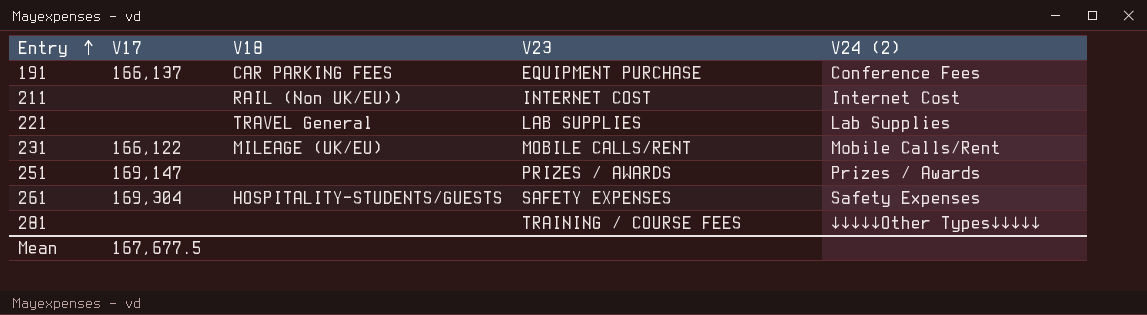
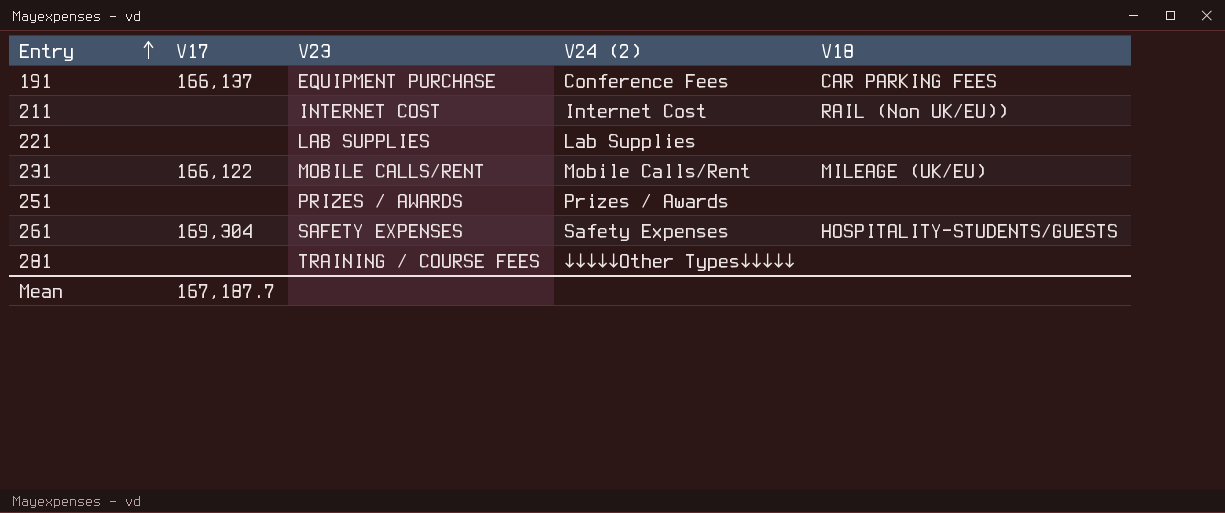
column V18 | position: 3 -> 5
221 | V18: TRAVEL General -> none
251 | V17: 169,147 -> none
Mean | V17: 167,677.5 -> 167,187.7

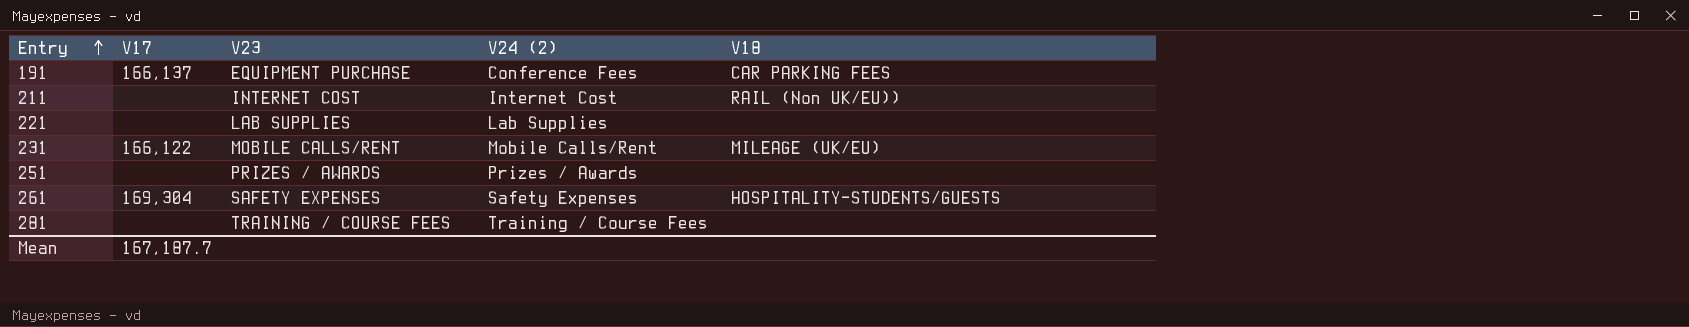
281 | V24 (2): ↓↓↓↓↓Other Types↓↓↓↓↓ -> Training / Course Fees

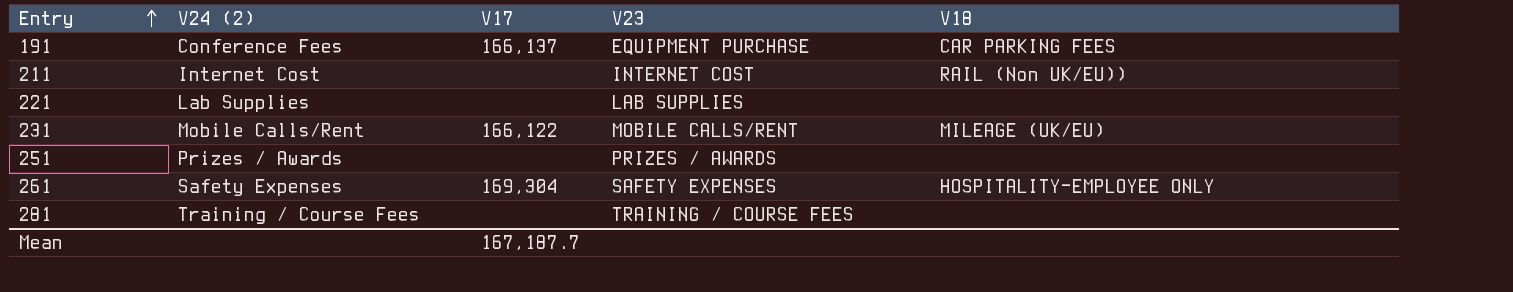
column V24 (2) | position: 4 -> 2
261 | V18: HOSPITALITY-STUDENTS/GUESTS -> HOSPITALITY-EMPLOYEE ONLY

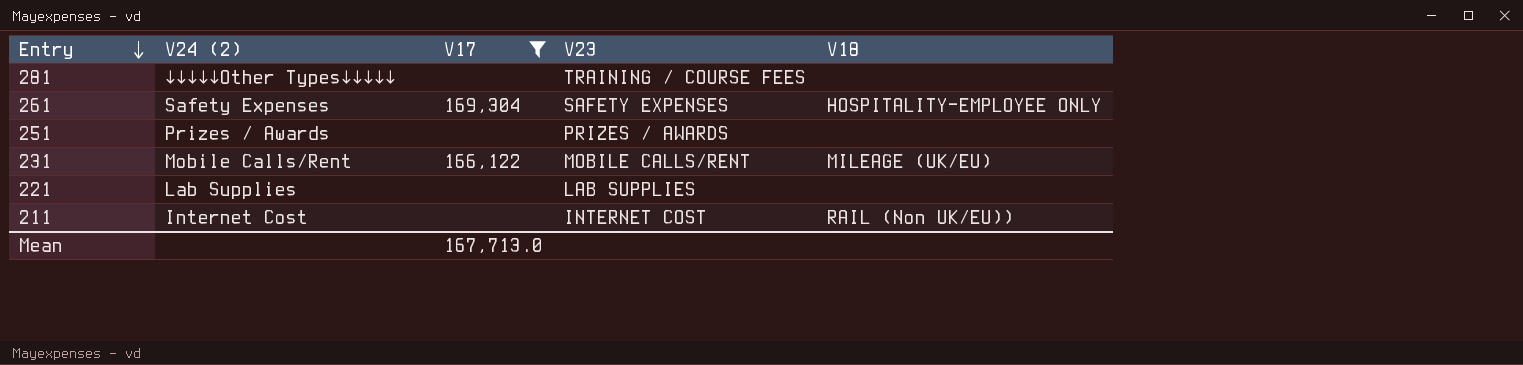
filter: none -> V17 != 166,137
row order: Entry ascending -> Entry descending
281 | V24 (2): Training / Course Fees -> ↓↓↓↓↓Other Types↓↓↓↓↓
Mean | V17: 167,187.7 -> 167,713.0

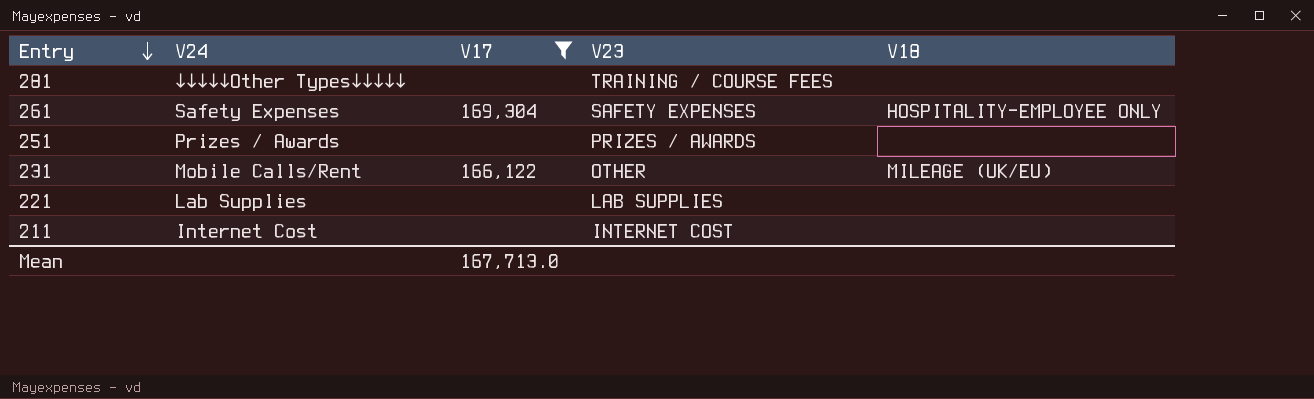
column name: V24 (2) -> V24
231 | V23: MOBILE CALLS/RENT -> OTHER
211 | V18: RAIL (Non UK/EU)) -> none

